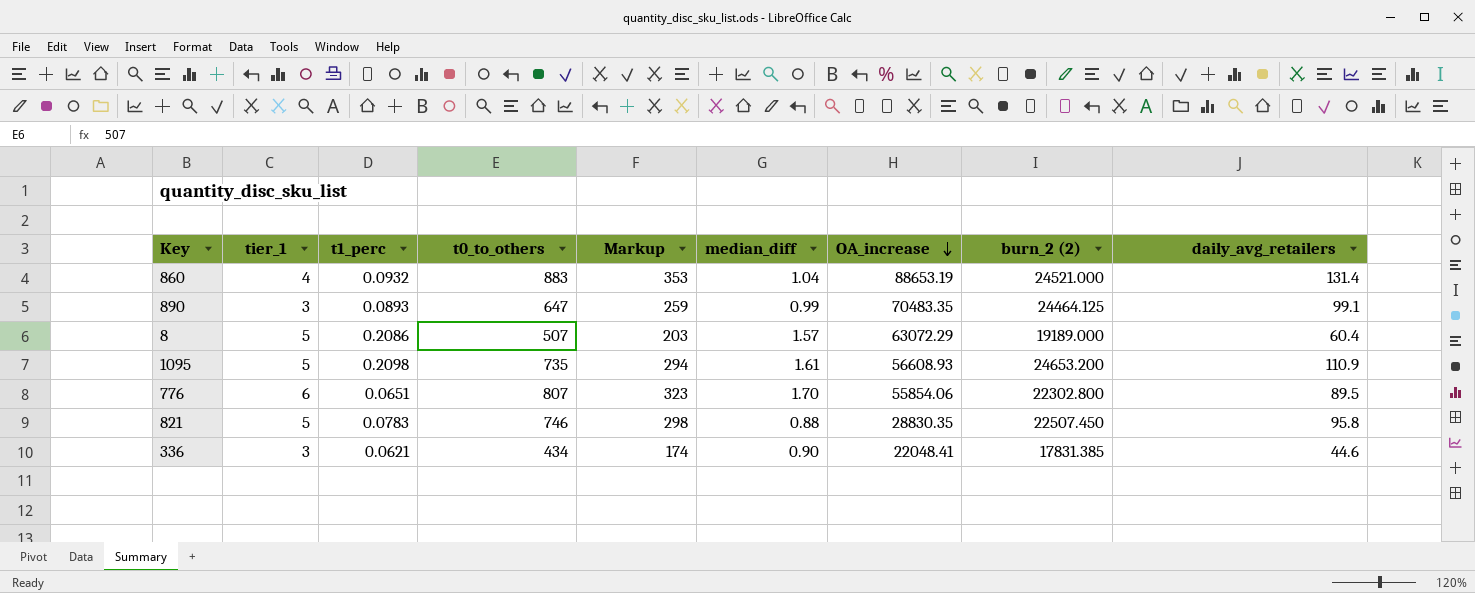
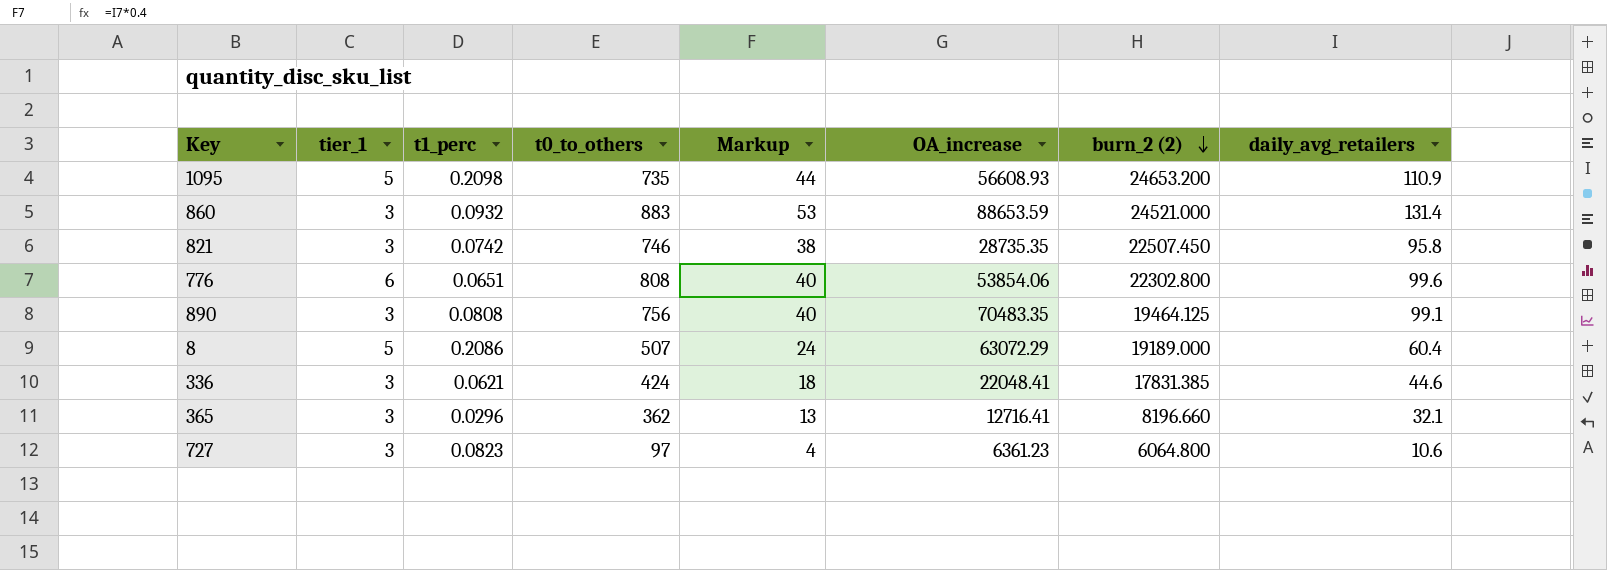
row order: OA_increase descending -> burn_2 (2) descending
column median_diff | position: 6 -> none
column Markup | formula: [t0_to_others] * 0.4 -> [daily_avg_retailers] * 0.4
860 | tier_1: 4 -> 3
860 | OA_increase: 88653.19 -> 88653.59
821 | tier_1: 5 -> 3
821 | t1_perc: 0.0783 -> 0.0742
821 | OA_increase: 28830.35 -> 28735.35
776 | t0_to_others: 807 -> 808
776 | OA_increase: 55854.06 -> 53854.06
776 | daily_avg_retailers: 89.5 -> 99.6
890 | t1_perc: 0.0893 -> 0.0808
890 | t0_to_others: 647 -> 756
890 | burn_2 (2): 24464.125 -> 19464.125
336 | t0_to_others: 434 -> 424
row 365: none -> 3 | 0.0296 | 362 | 13 | 12716.41 | 8196.660 | 32.1
row 727: none -> 3 | 0.0823 | 97 | 4 | 6361.23 | 6064.800 | 10.6

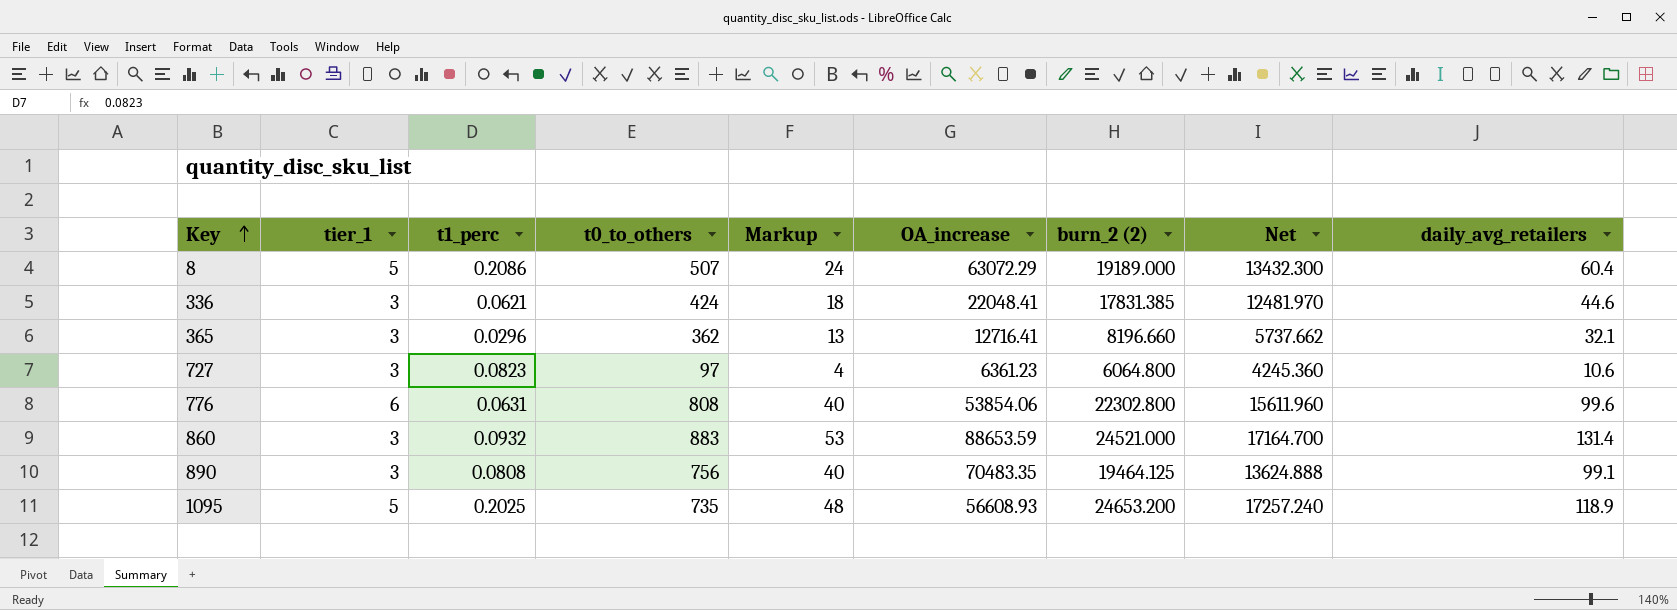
row order: burn_2 (2) descending -> Key ascending
column Net | formula: none -> [burn_2 (2)] * 0.7
row 821: 3 | 0.0742 | 746 | 38 | 28735.35 | 22507.450 | 95.8 -> none
776 | t1_perc: 0.0651 -> 0.0631
1095 | t1_perc: 0.2098 -> 0.2025
1095 | Markup: 44 -> 48
1095 | daily_avg_retailers: 110.9 -> 118.9

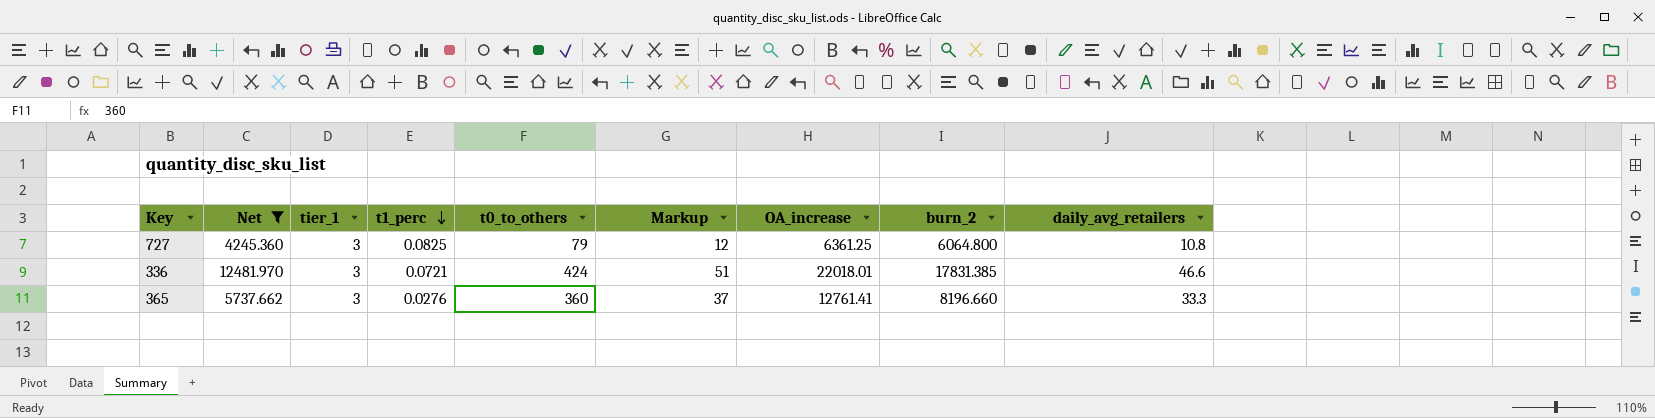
filter: none -> Net <= 12481.970
row order: Key ascending -> t1_perc descending
column Net | position: 8 -> 2
column Markup | formula: [daily_avg_retailers] * 0.4 -> [daily_avg_retailers] * 1.1
column name: burn_2 (2) -> burn_2
727 | t1_perc: 0.0823 -> 0.0825
727 | t0_to_others: 97 -> 79
727 | OA_increase: 6361.23 -> 6361.25
727 | daily_avg_retailers: 10.6 -> 10.8
336 | t1_perc: 0.0621 -> 0.0721
336 | OA_increase: 22048.41 -> 22018.01
336 | daily_avg_retailers: 44.6 -> 46.6
365 | t1_perc: 0.0296 -> 0.0276
365 | t0_to_others: 362 -> 360
365 | OA_increase: 12716.41 -> 12761.41
365 | daily_avg_retailers: 32.1 -> 33.3

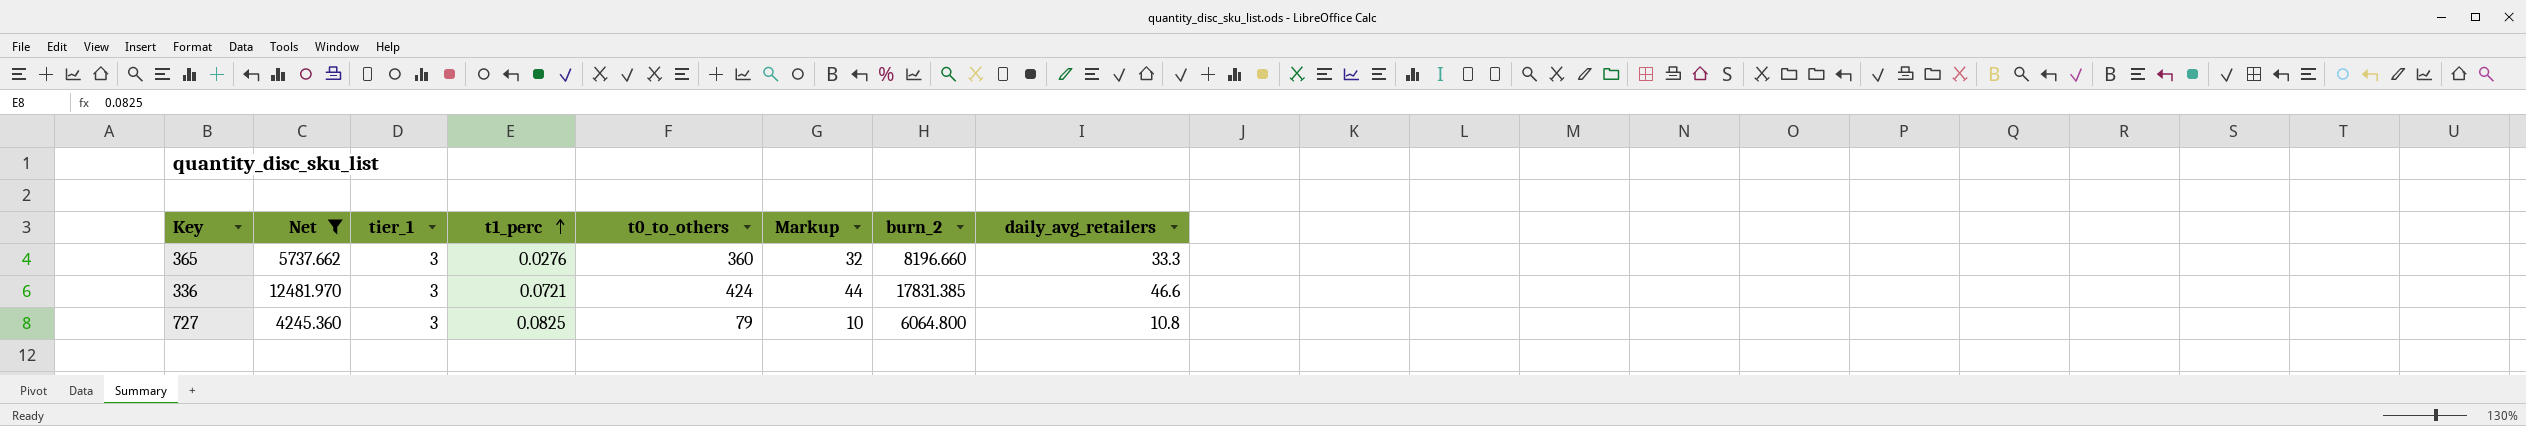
row order: t1_perc descending -> t1_perc ascending
column OA_increase | position: 7 -> none
column Markup | formula: [daily_avg_retailers] * 1.1 -> [daily_avg_retailers] * 0.95

